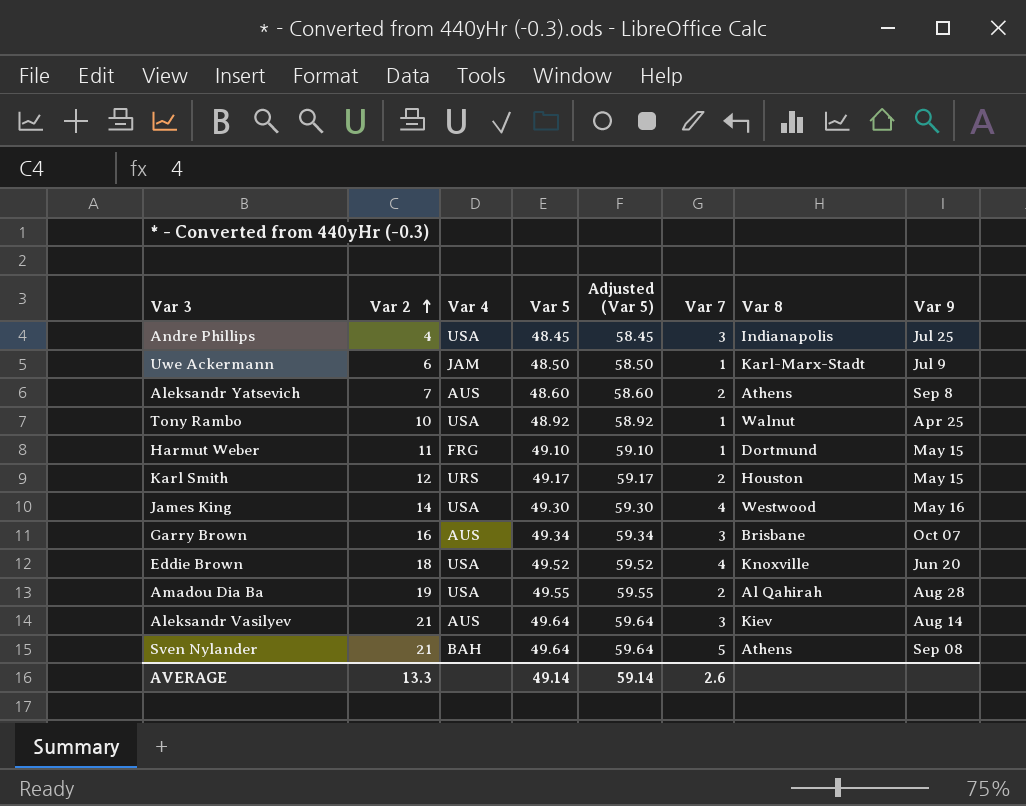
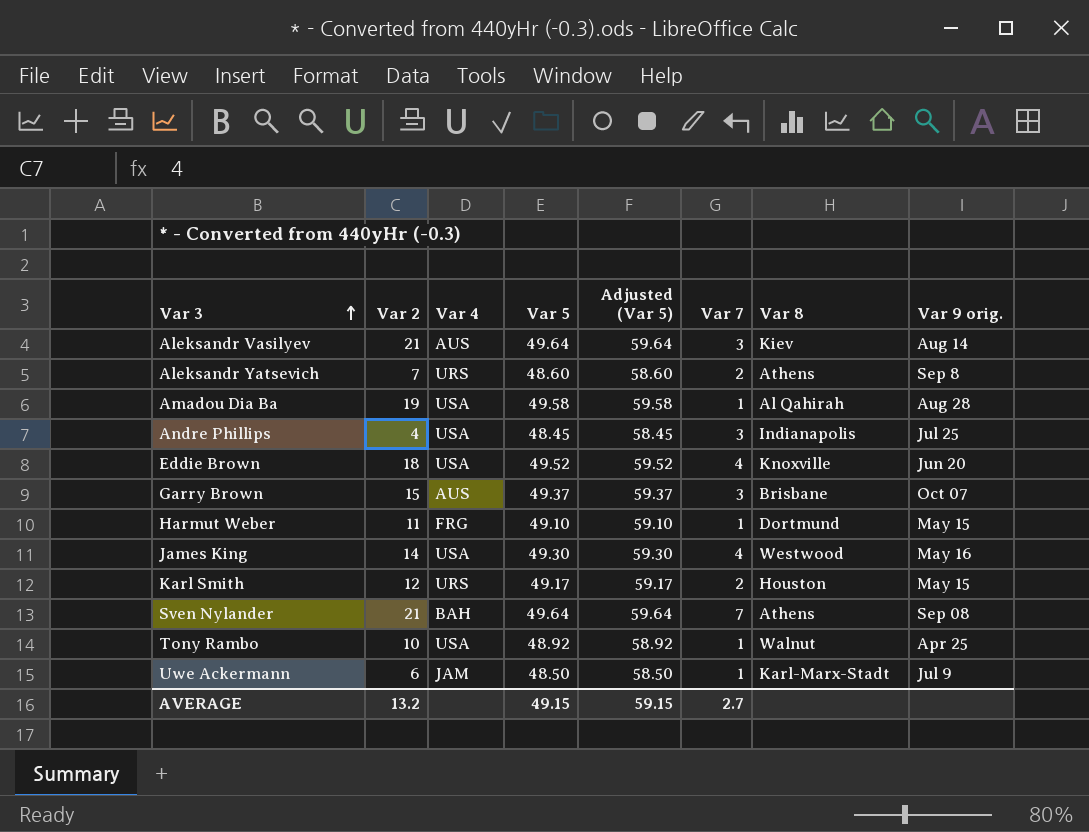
row order: Var 2 ascending -> Var 3 ascending
column name: Var 9 -> Var 9 orig.
Aleksandr Yatsevich | Var 4: AUS -> URS
Amadou Dia Ba | Var 5: 49.55 -> 49.58
Amadou Dia Ba | Adjusted (Var 5): 59.55 -> 59.58
Amadou Dia Ba | Var 7: 2 -> 1
Garry Brown | Var 2: 16 -> 15
Garry Brown | Var 5: 49.34 -> 49.37
Garry Brown | Adjusted (Var 5): 59.34 -> 59.37
Sven Nylander | Var 7: 5 -> 7
AVERAGE | Var 2: 13.3 -> 13.2
AVERAGE | Var 5: 49.14 -> 49.15
AVERAGE | Adjusted (Var 5): 59.14 -> 59.15
AVERAGE | Var 7: 2.6 -> 2.7

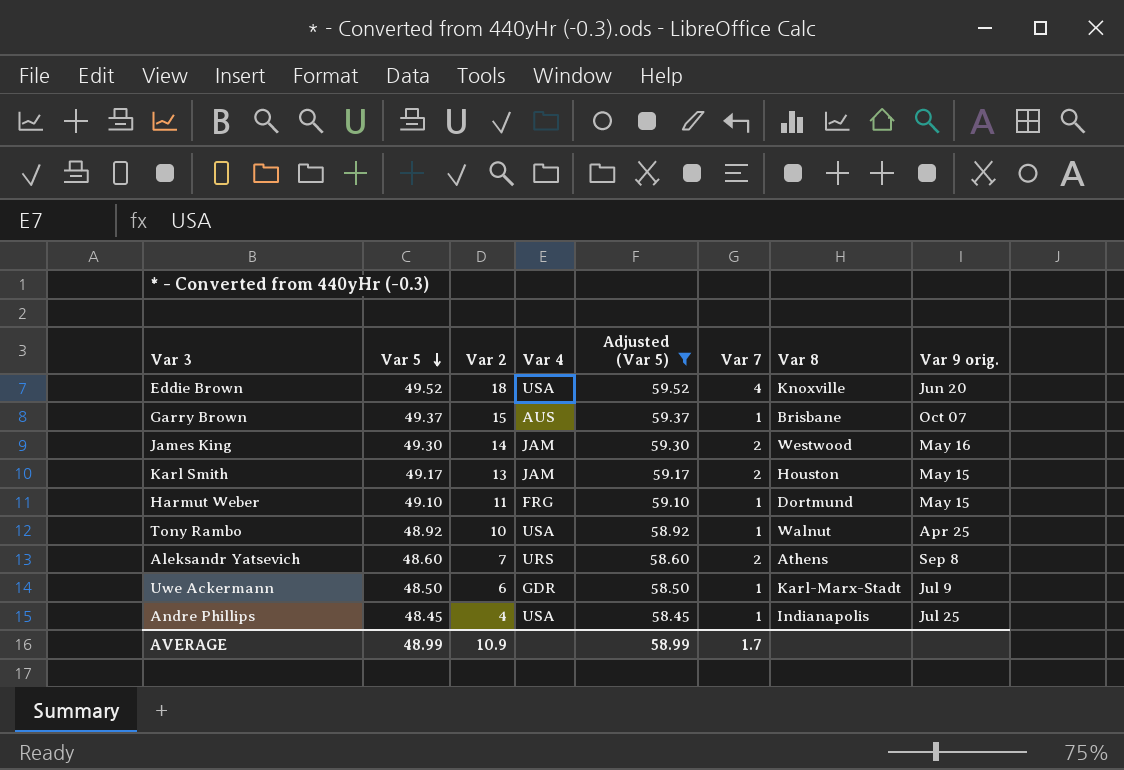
filter: none -> Adjusted (Var 5) <= 59.52
row order: Var 3 ascending -> Var 5 descending
column Var 5 | position: 4 -> 2
Garry Brown | Var 7: 3 -> 1
James King | Var 4: USA -> JAM
James King | Var 7: 4 -> 2
Karl Smith | Var 2: 12 -> 13
Karl Smith | Var 4: URS -> JAM
Uwe Ackermann | Var 4: JAM -> GDR
Andre Phillips | Var 7: 3 -> 1
AVERAGE | Var 5: 49.15 -> 48.99
AVERAGE | Var 2: 13.2 -> 10.9
AVERAGE | Adjusted (Var 5): 59.15 -> 58.99
AVERAGE | Var 7: 2.7 -> 1.7

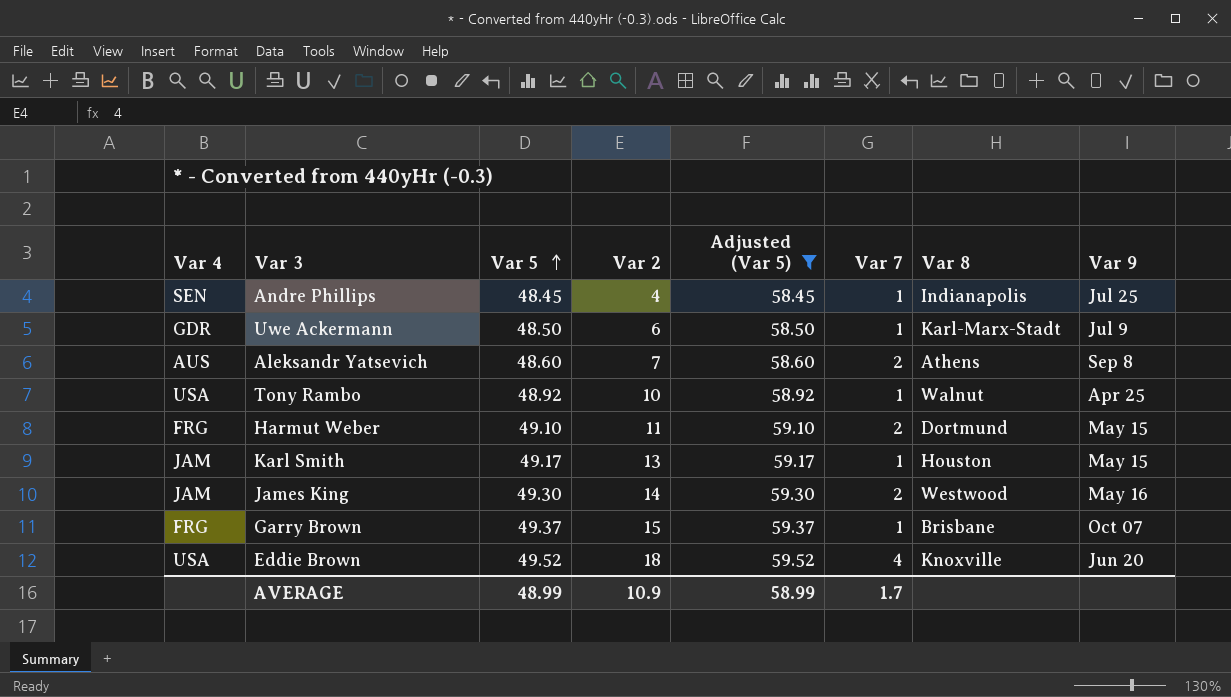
row order: Var 5 descending -> Var 5 ascending
column Var 4 | position: 4 -> 1
column name: Var 9 orig. -> Var 9
Andre Phillips | Var 4: USA -> SEN
Aleksandr Yatsevich | Var 4: URS -> AUS
Harmut Weber | Var 7: 1 -> 2
Karl Smith | Var 7: 2 -> 1
Garry Brown | Var 4: AUS -> FRG

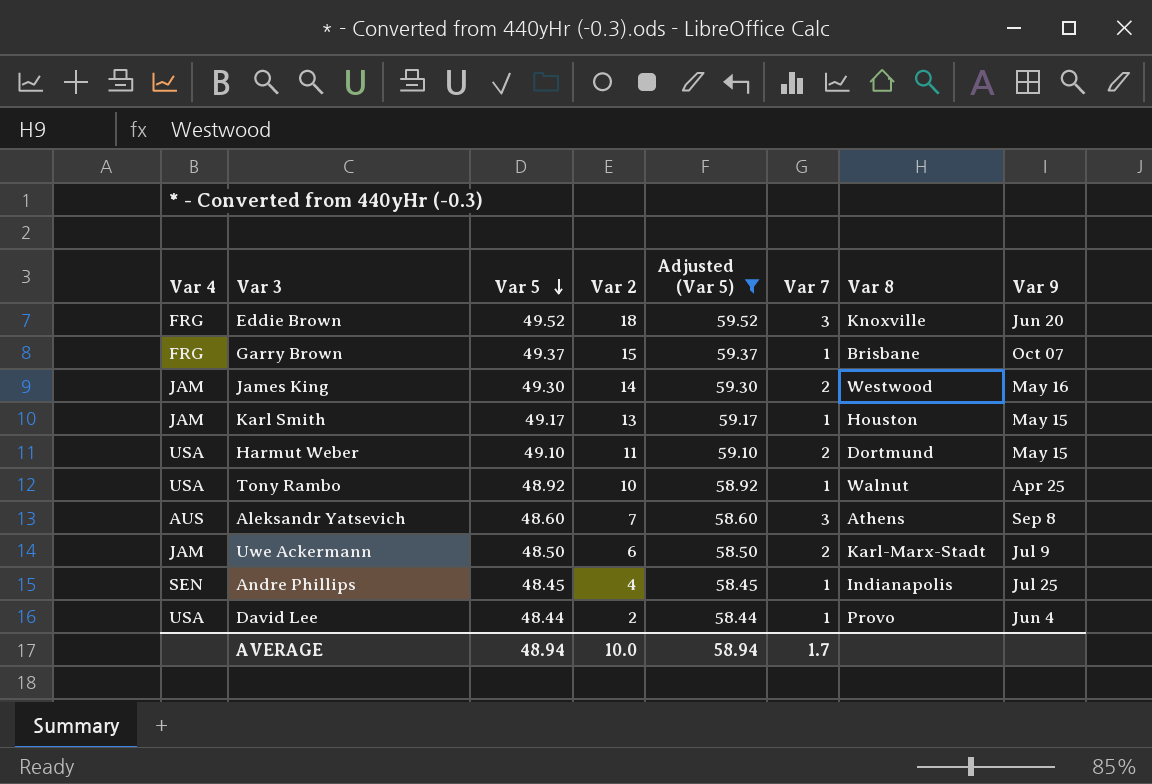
row order: Var 5 ascending -> Var 5 descending
Eddie Brown | Var 4: USA -> FRG
Eddie Brown | Var 7: 4 -> 3
Harmut Weber | Var 4: FRG -> USA
Aleksandr Yatsevich | Var 7: 2 -> 3
Uwe Ackermann | Var 4: GDR -> JAM
Uwe Ackermann | Var 7: 1 -> 2
row David Lee: none -> USA | 48.44 | 2 | 58.44 | 1 | Provo | Jun 4
AVERAGE | Var 5: 48.99 -> 48.94
AVERAGE | Var 2: 10.9 -> 10.0
AVERAGE | Adjusted (Var 5): 58.99 -> 58.94

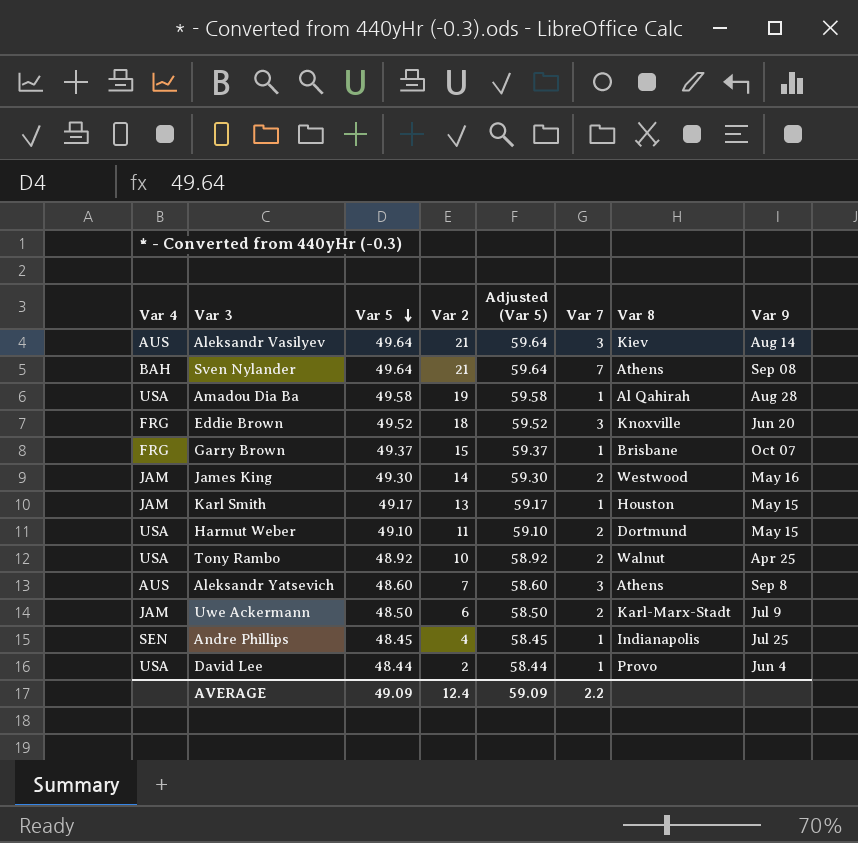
filter: Adjusted (Var 5) <= 59.52 -> none
Tony Rambo | Var 7: 1 -> 2
AVERAGE | Var 5: 48.94 -> 49.09
AVERAGE | Var 2: 10.0 -> 12.4
AVERAGE | Adjusted (Var 5): 58.94 -> 59.09
AVERAGE | Var 7: 1.7 -> 2.2

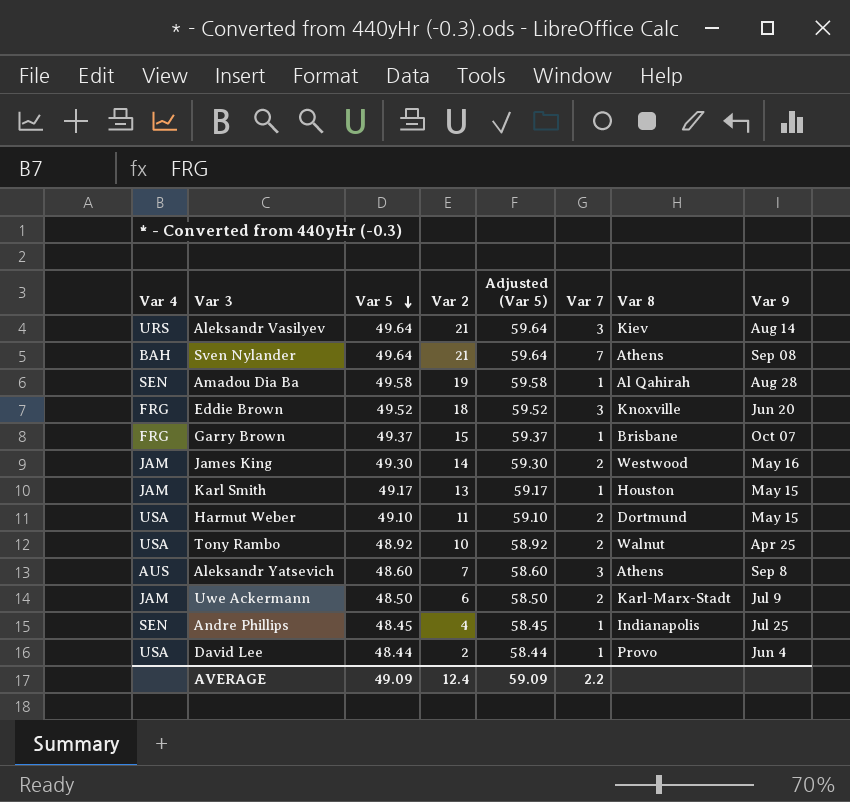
Aleksandr Vasilyev | Var 4: AUS -> URS
Amadou Dia Ba | Var 4: USA -> SEN

